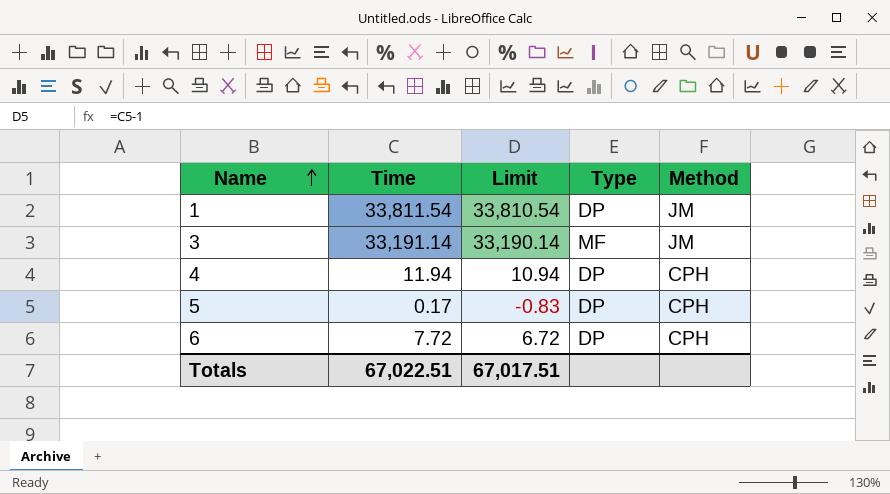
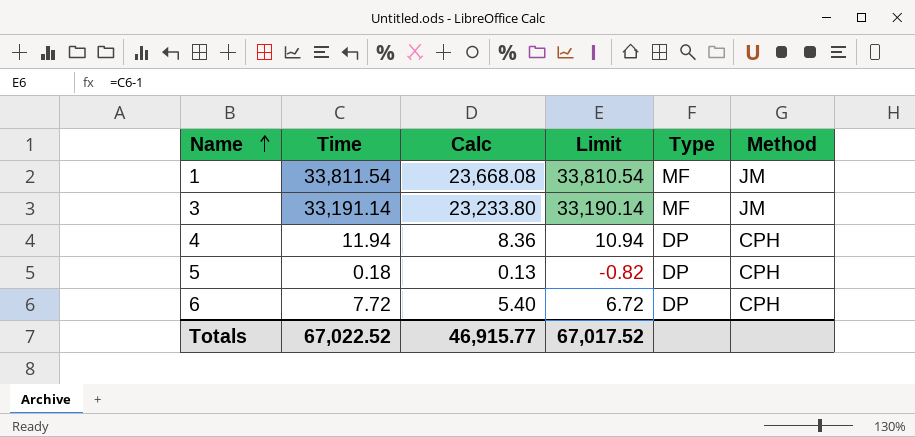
column Calc | formula: none -> [Time] * 0.7
1 | Type: DP -> MF
5 | Time: 0.17 -> 0.18
5 | Limit: -0.83 -> -0.82
Totals | Time: 67,022.51 -> 67,022.52
Totals | Limit: 67,017.51 -> 67,017.52

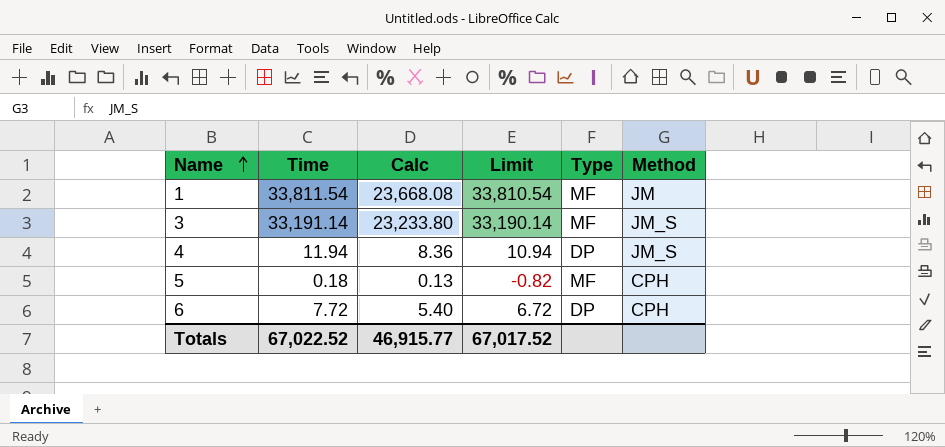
3 | Method: JM -> JM_S
4 | Method: CPH -> JM_S
5 | Type: DP -> MF

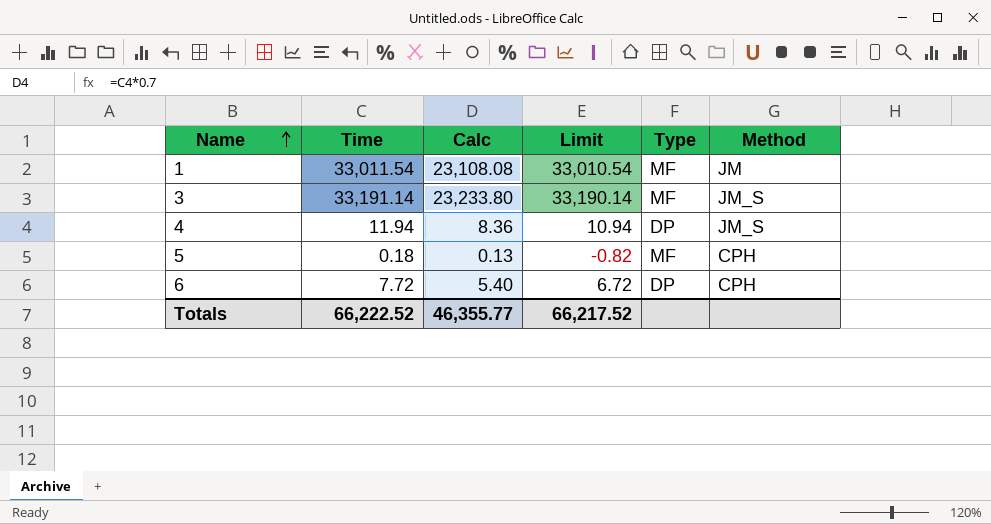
1 | Time: 33,811.54 -> 33,011.54
1 | Calc: 23,668.08 -> 23,108.08
1 | Limit: 33,810.54 -> 33,010.54
Totals | Time: 67,022.52 -> 66,222.52
Totals | Calc: 46,915.77 -> 46,355.77
Totals | Limit: 67,017.52 -> 66,217.52

